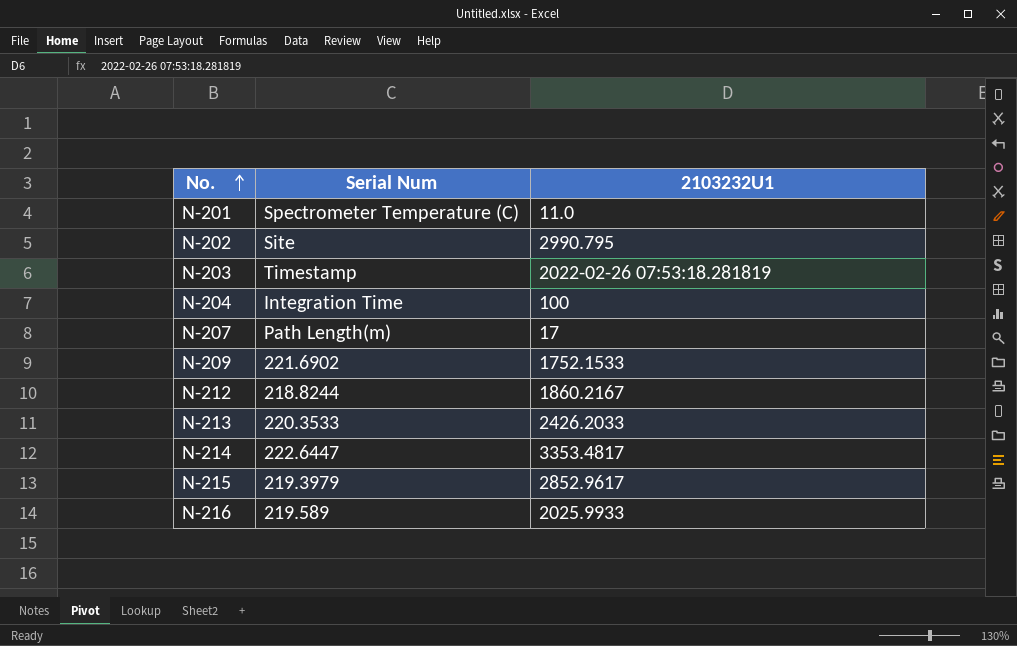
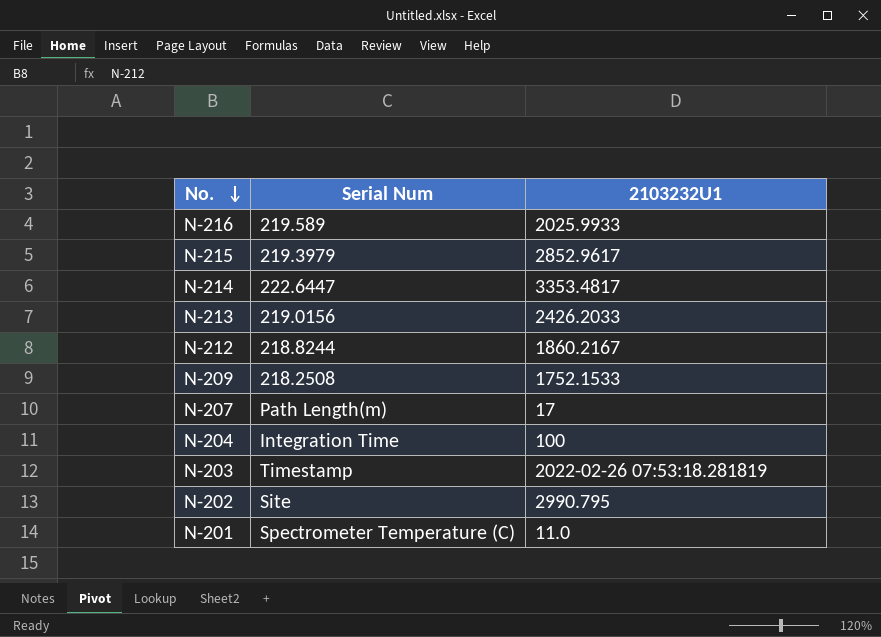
row order: No. ascending -> No. descending
N-213 | Serial Num: 220.3533 -> 219.0156
N-209 | Serial Num: 221.6902 -> 218.2508

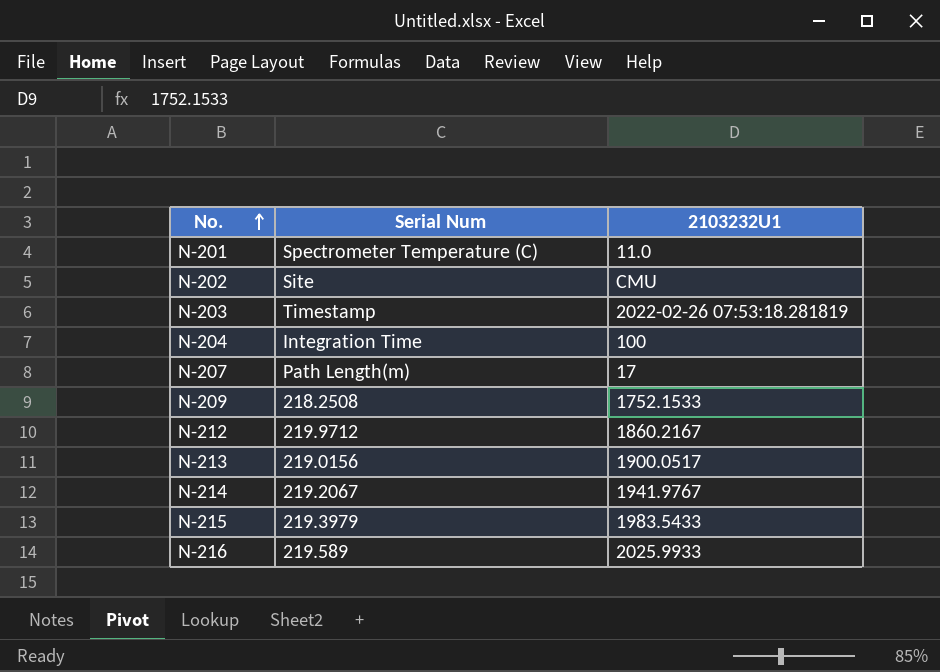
row order: No. descending -> No. ascending
N-202 | 2103232U1: 2990.795 -> CMU
N-212 | Serial Num: 218.8244 -> 219.9712
N-213 | 2103232U1: 2426.2033 -> 1900.0517
N-214 | Serial Num: 222.6447 -> 219.2067
N-214 | 2103232U1: 3353.4817 -> 1941.9767
N-215 | 2103232U1: 2852.9617 -> 1983.5433

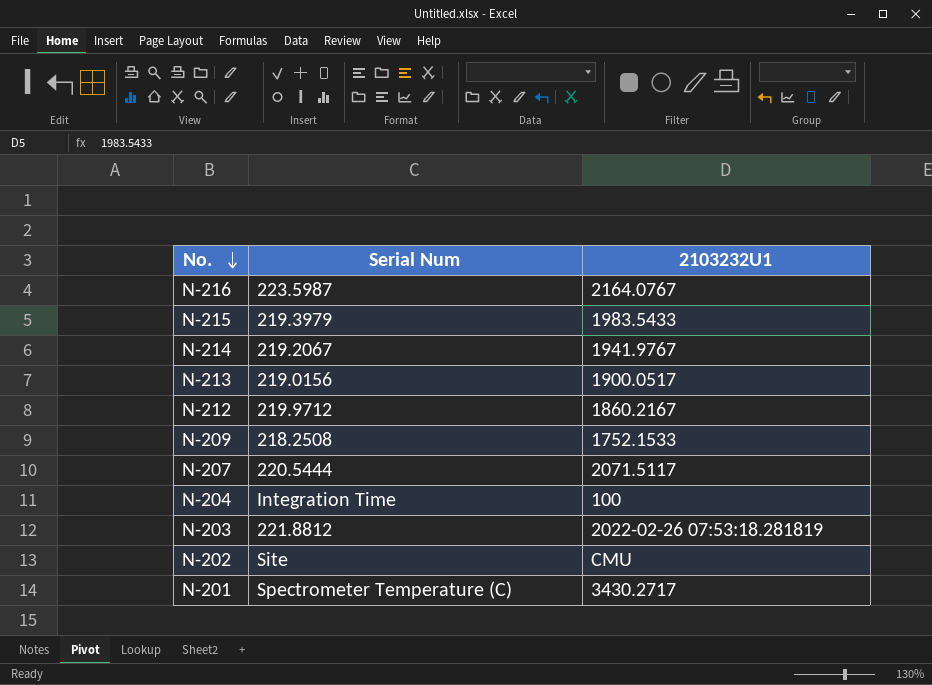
row order: No. ascending -> No. descending
N-216 | Serial Num: 219.589 -> 223.5987
N-216 | 2103232U1: 2025.9933 -> 2164.0767
N-207 | Serial Num: Path Length(m) -> 220.5444
N-207 | 2103232U1: 17 -> 2071.5117
N-203 | Serial Num: Timestamp -> 221.8812
N-201 | 2103232U1: 11.0 -> 3430.2717

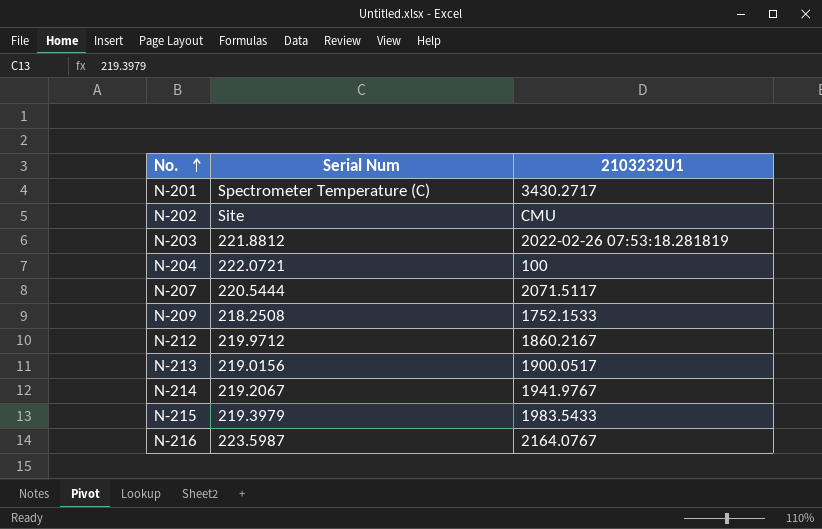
row order: No. descending -> No. ascending
N-204 | Serial Num: Integration Time -> 222.0721

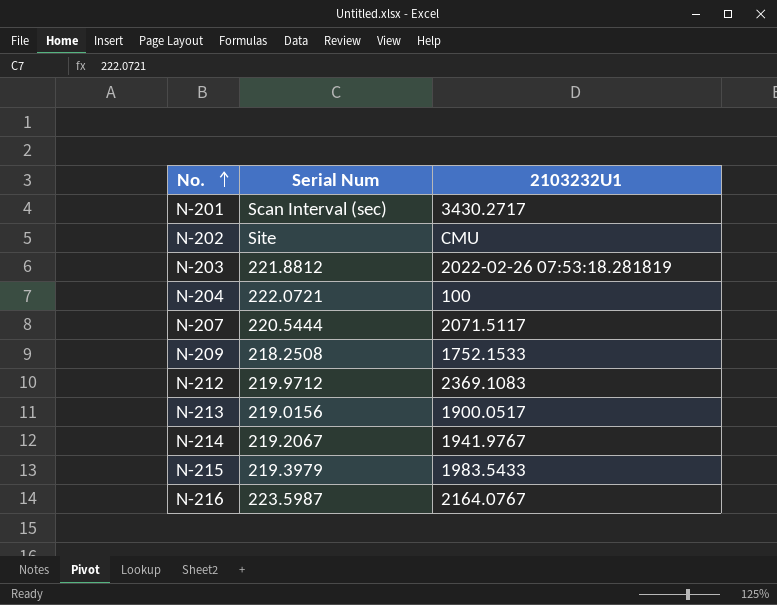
N-201 | Serial Num: Spectrometer Temperature (C) -> Scan Interval (sec)
N-212 | 2103232U1: 1860.2167 -> 2369.1083

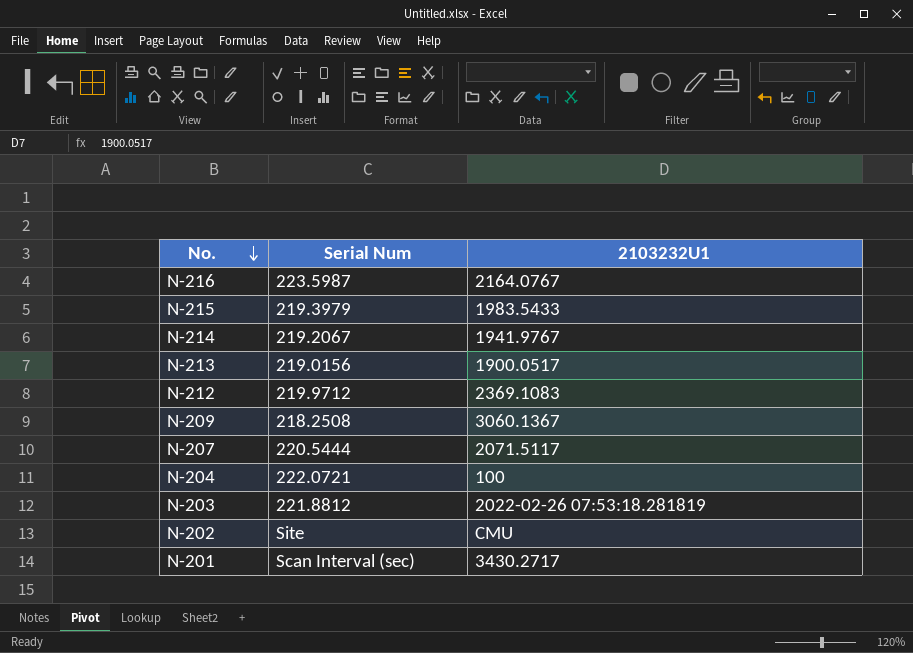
row order: No. ascending -> No. descending
N-209 | 2103232U1: 1752.1533 -> 3060.1367

